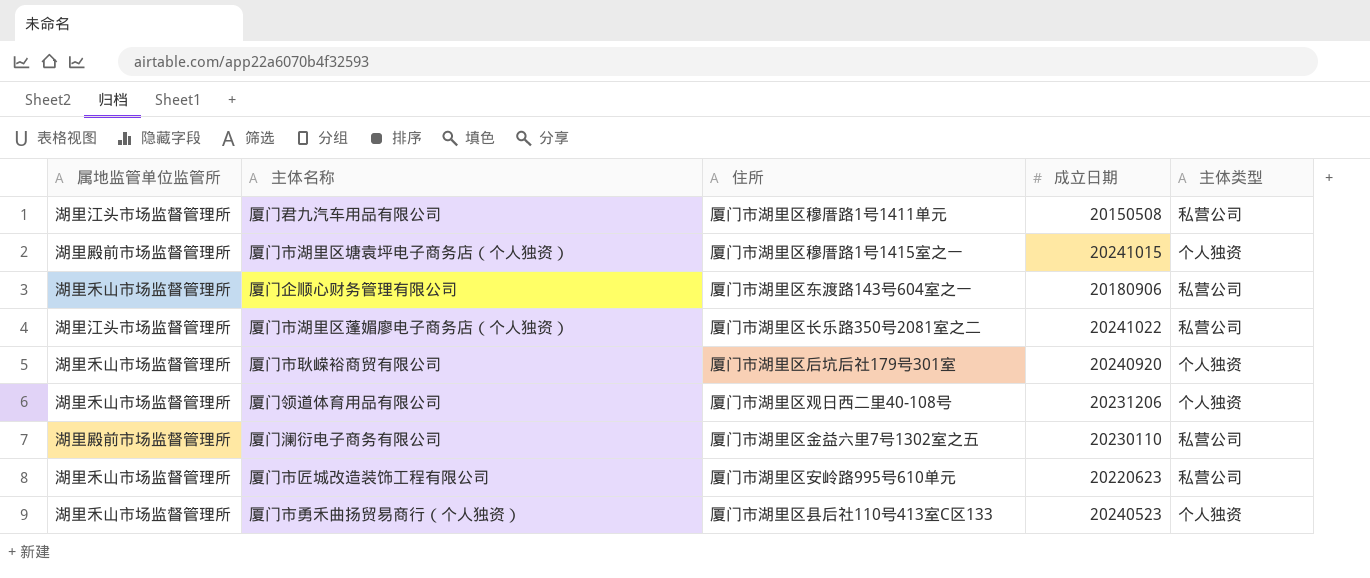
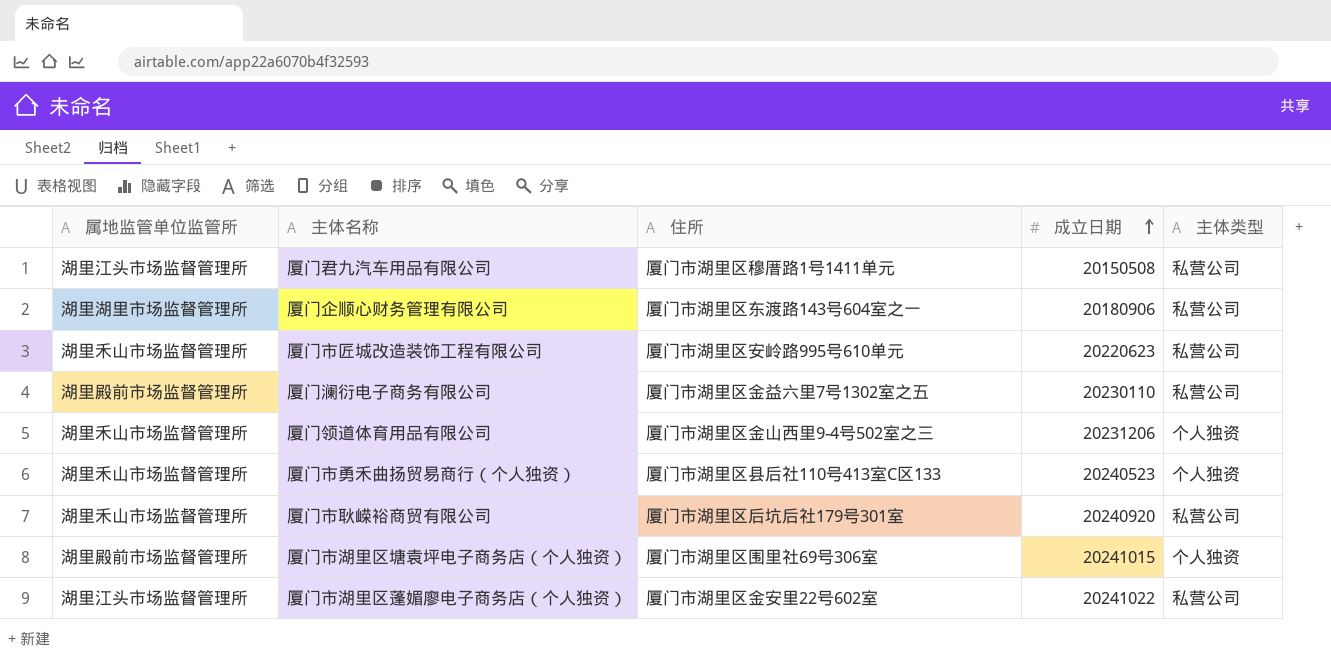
row order: none -> 成立日期 ascending
厦门企顺心财务管理有限公司 | 属地监管单位监管所: 湖里禾山市场监督管理所 -> 湖里湖里市场监督管理所
厦门领道体育用品有限公司 | 住所: 厦门市湖里区观日西二里40-108号 -> 厦门市湖里区金山西里9-4号502室之三
厦门市耿嵘裕商贸有限公司 | 主体类型: 个人独资 -> 私营公司
厦门市湖里区塘袁坪电子商务店（个人独资） | 住所: 厦门市湖里区穆厝路1号1415室之一 -> 厦门市湖里区围里社69号306室
厦门市湖里区蓬媚廖电子商务店（个人独资） | 住所: 厦门市湖里区长乐路350号2081室之二 -> 厦门市湖里区金安里22号602室

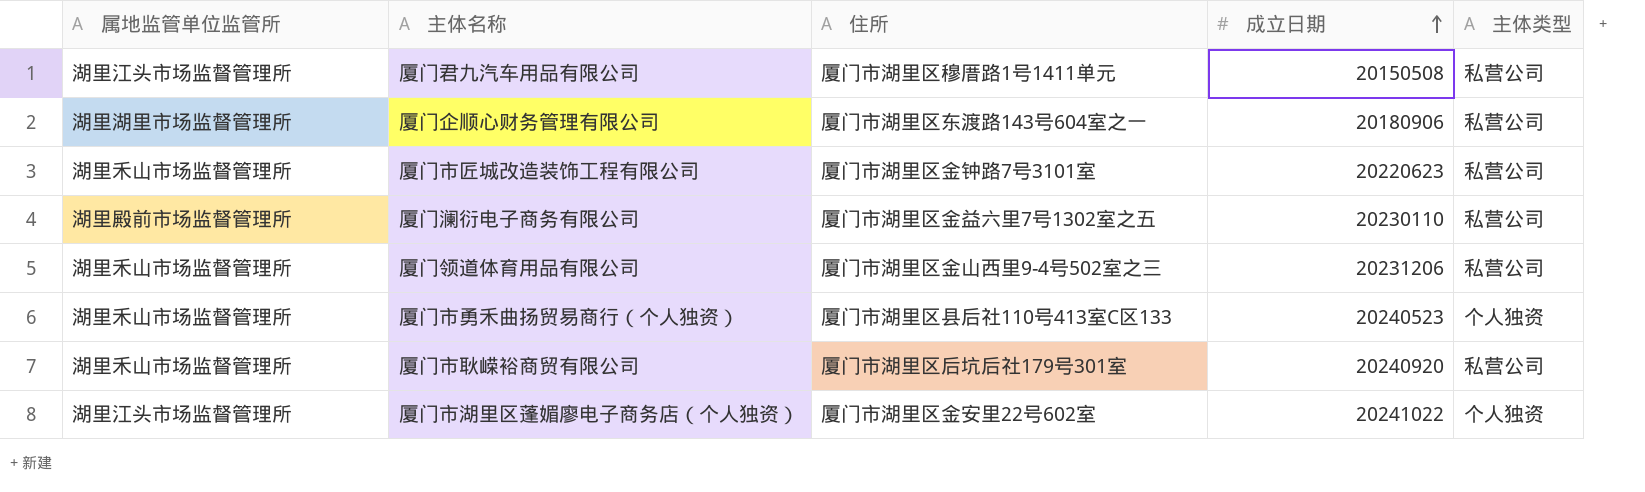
row 厦门市湖里区塘袁坪电子商务店（个人独资）: 湖里殿前市场监督管理所 | 厦门市湖里区围里社69号306室 | 20241015 | 个人独资 -> none
厦门市匠城改造装饰工程有限公司 | 住所: 厦门市湖里区安岭路995号610单元 -> 厦门市湖里区金钟路7号3101室
厦门领道体育用品有限公司 | 主体类型: 个人独资 -> 私营公司
厦门市湖里区蓬媚廖电子商务店（个人独资） | 主体类型: 私营公司 -> 个人独资

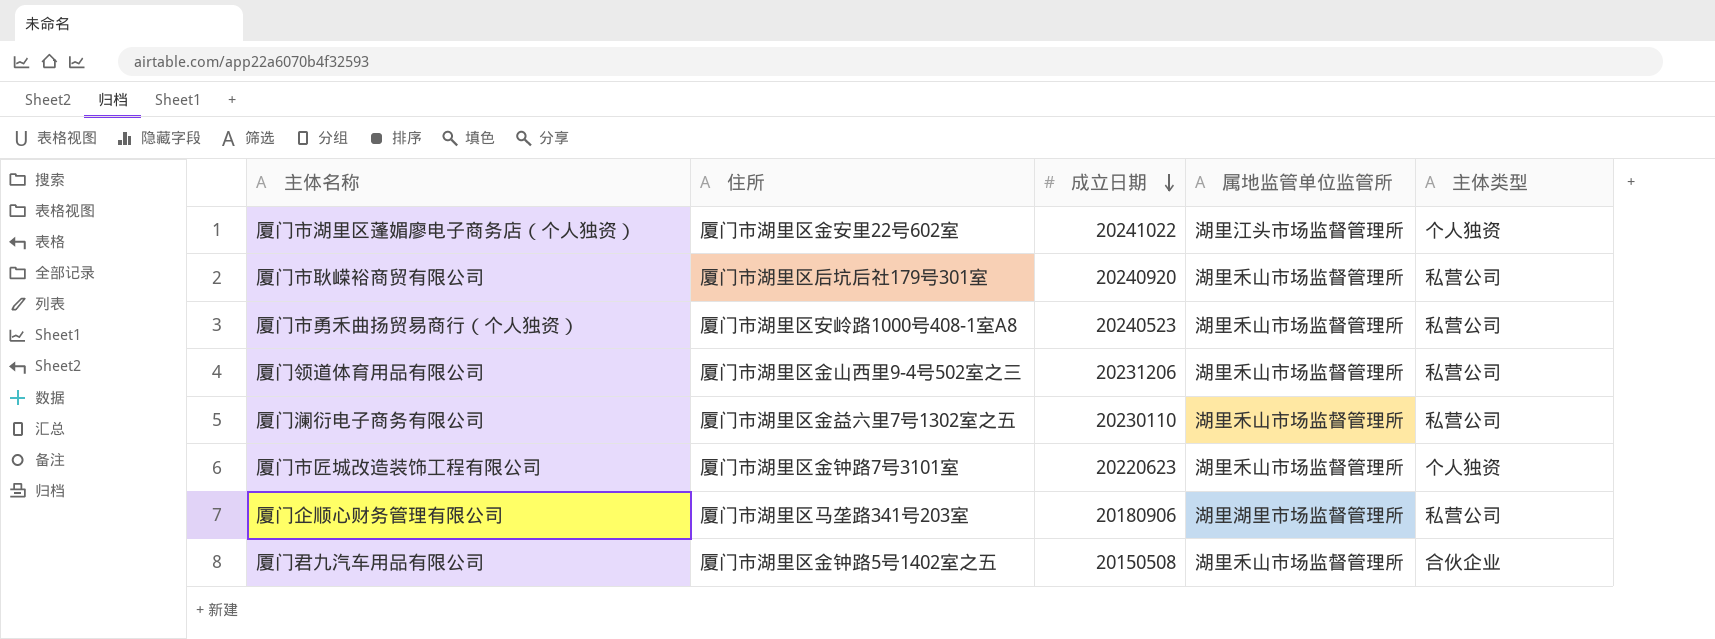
row order: 成立日期 ascending -> 成立日期 descending
column 属地监管单位监管所 | position: 1 -> 4
厦门市勇禾曲扬贸易商行（个人独资） | 住所: 厦门市湖里区县后社110号413室C区133 -> 厦门市湖里区安岭路1000号408-1室A8
厦门市勇禾曲扬贸易商行（个人独资） | 主体类型: 个人独资 -> 私营公司
厦门澜衍电子商务有限公司 | 属地监管单位监管所: 湖里殿前市场监督管理所 -> 湖里禾山市场监督管理所
厦门市匠城改造装饰工程有限公司 | 主体类型: 私营公司 -> 个人独资
厦门企顺心财务管理有限公司 | 住所: 厦门市湖里区东渡路143号604室之一 -> 厦门市湖里区马垄路341号203室
厦门君九汽车用品有限公司 | 住所: 厦门市湖里区穆厝路1号1411单元 -> 厦门市湖里区金钟路5号1402室之五
厦门君九汽车用品有限公司 | 属地监管单位监管所: 湖里江头市场监督管理所 -> 湖里禾山市场监督管理所
厦门君九汽车用品有限公司 | 主体类型: 私营公司 -> 合伙企业

